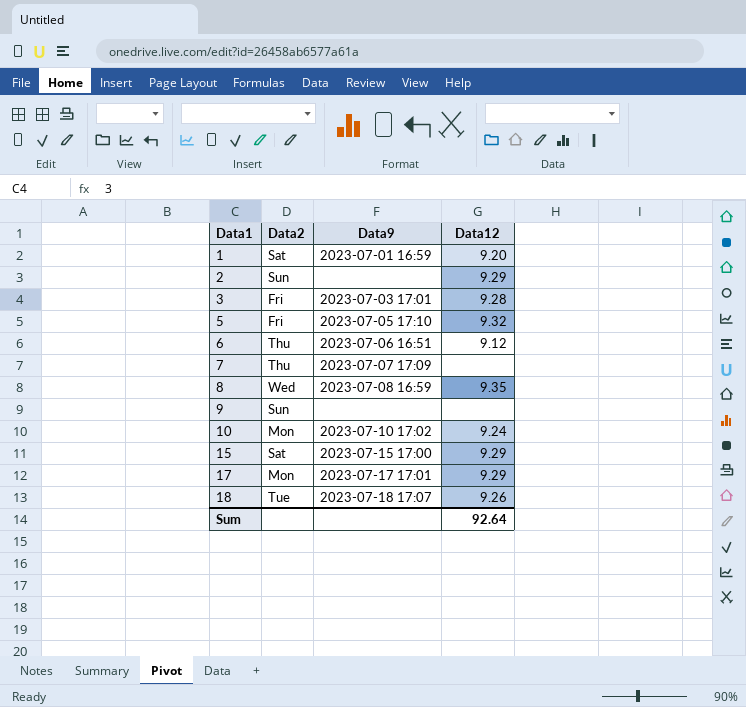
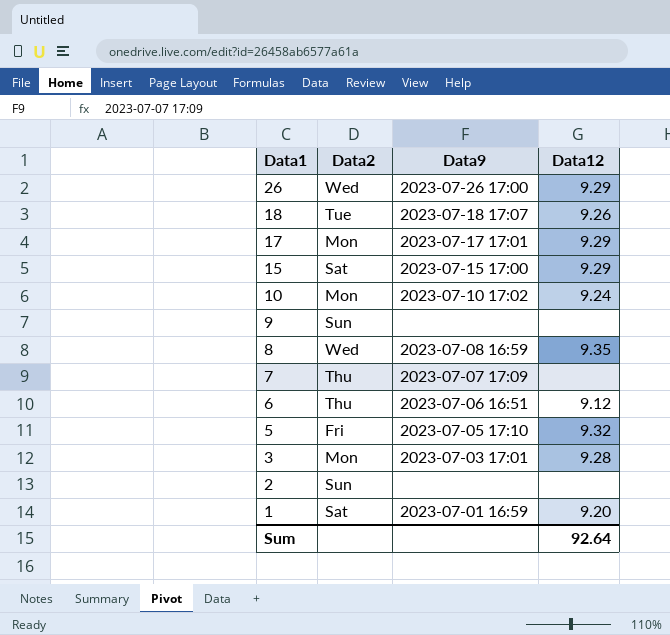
row order: Data1 ascending -> Data1 descending
row 26: none -> Wed | 2023-07-26 17:00 | 9.29
3 | Data2: Fri -> Mon
2 | Data12: 9.29 -> none

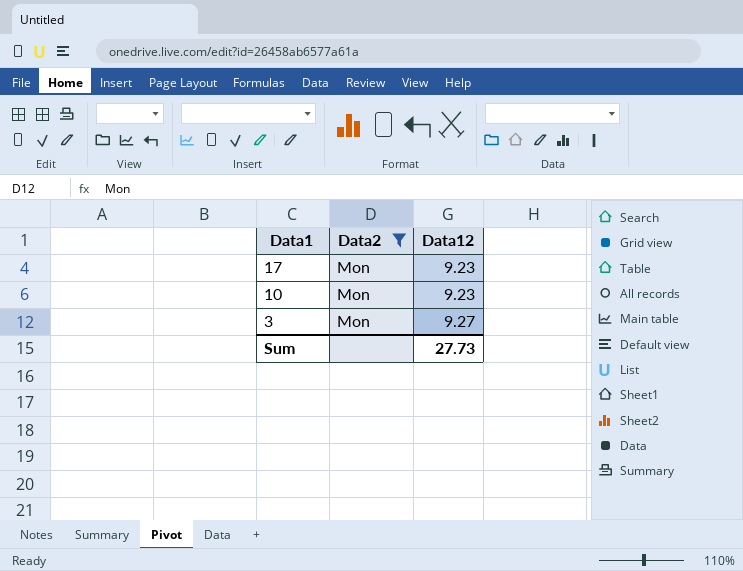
filter: none -> Data2 = Mon
column Data9 | position: 3 -> none
17 | Data12: 9.29 -> 9.23
10 | Data12: 9.24 -> 9.23
3 | Data12: 9.28 -> 9.27
Sum | Data12: 92.64 -> 27.73

